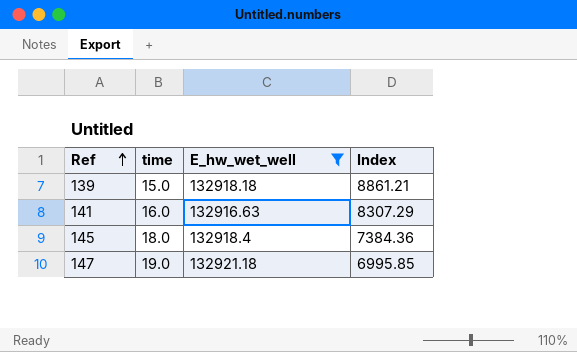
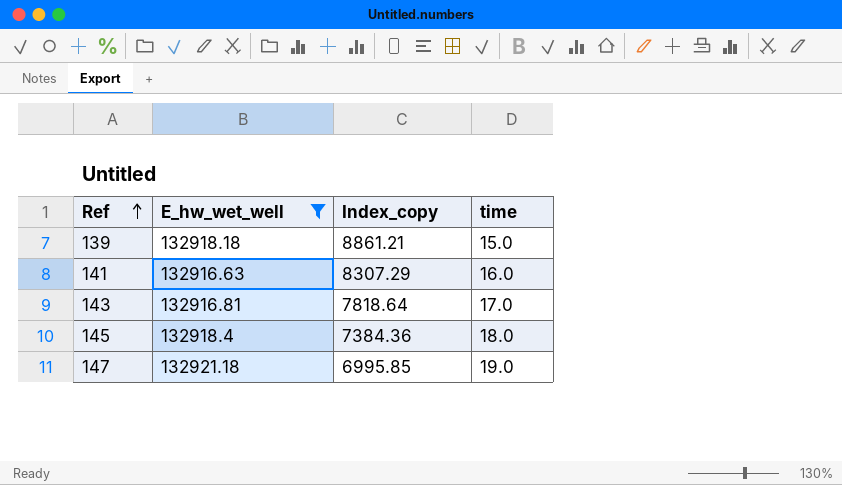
column name: Index -> Index_copy
column time | position: 2 -> 4
row 143: none -> 132916.81 | 7818.64 | 17.0

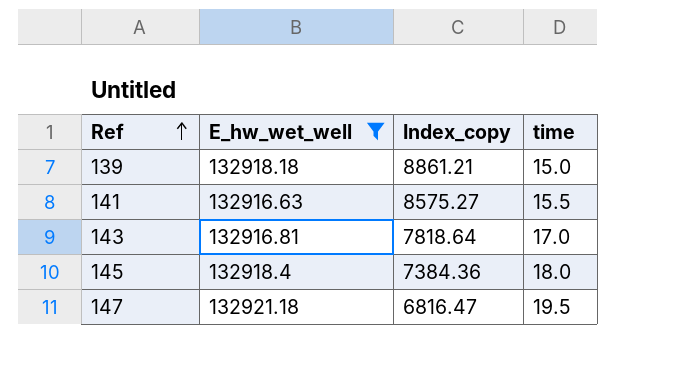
141 | Index_copy: 8307.29 -> 8575.27
141 | time: 16.0 -> 15.5
147 | Index_copy: 6995.85 -> 6816.47
147 | time: 19.0 -> 19.5

